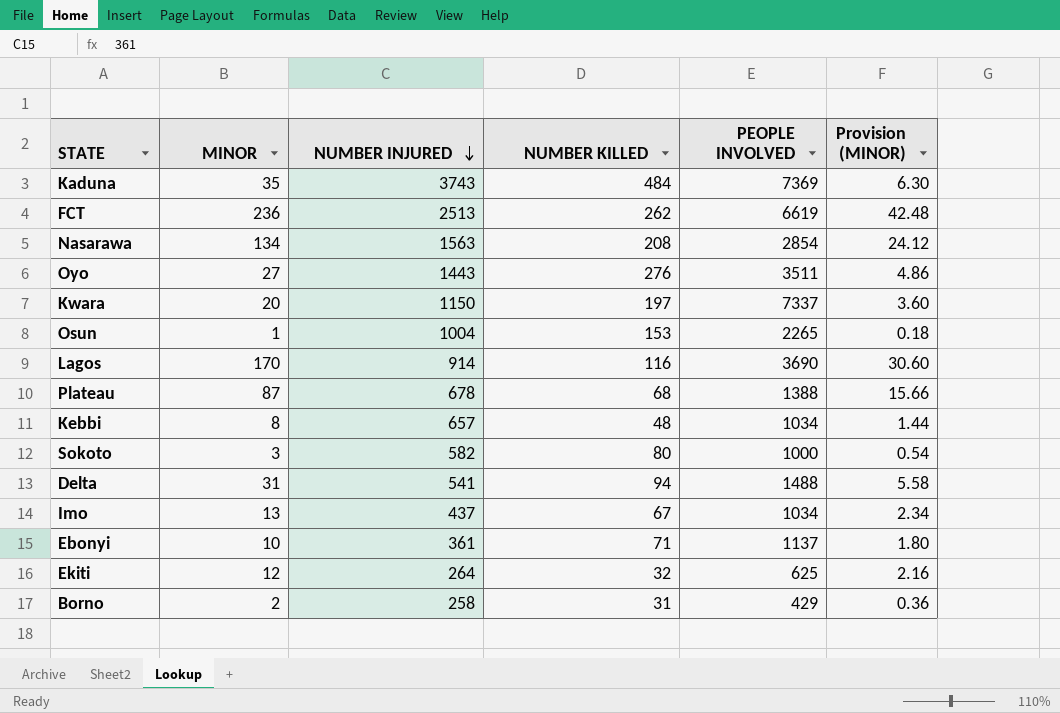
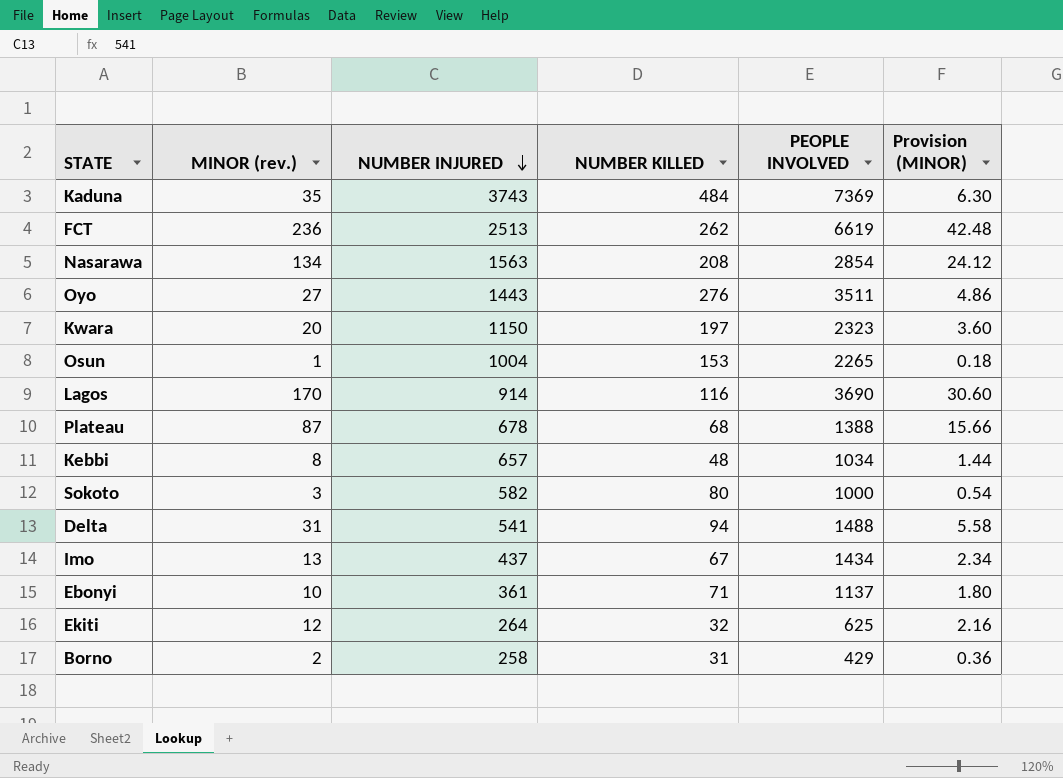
column name: MINOR -> MINOR (rev.)
Kwara | PEOPLE INVOLVED: 7337 -> 2323
Imo | PEOPLE INVOLVED: 1034 -> 1434

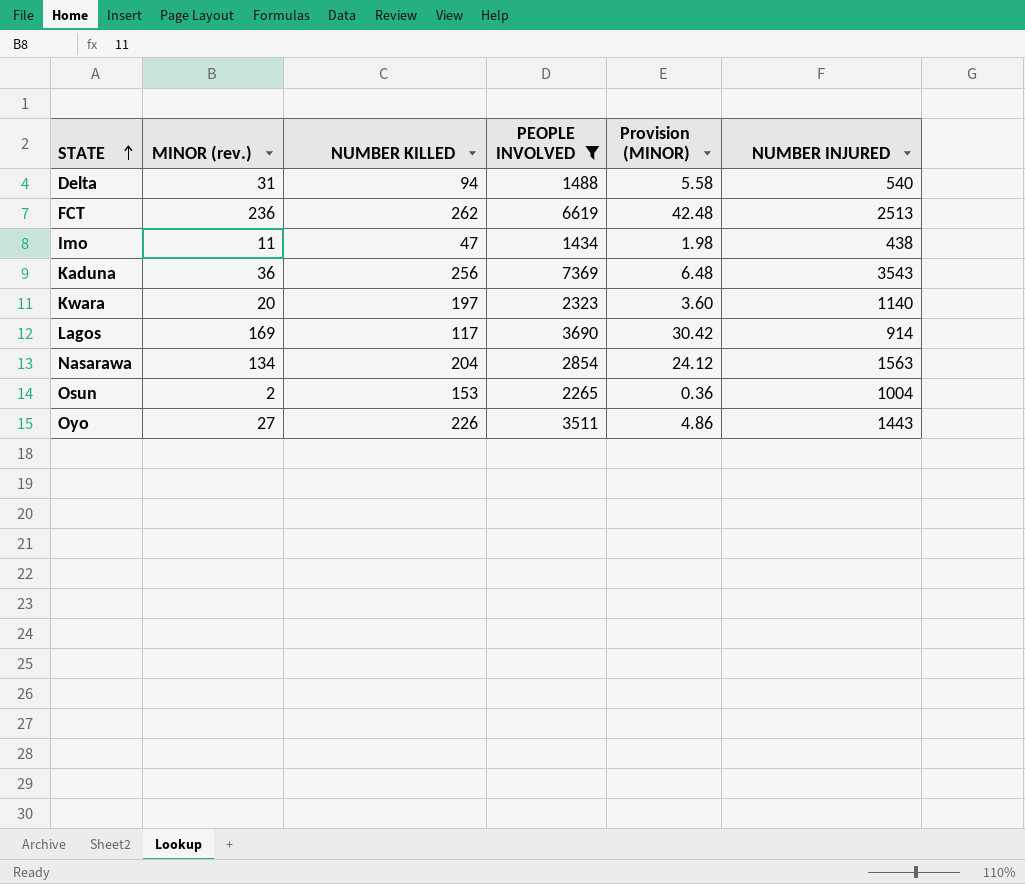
filter: none -> PEOPLE INVOLVED >= 1434
row order: NUMBER INJURED descending -> STATE ascending
column NUMBER INJURED | position: 3 -> 6
Delta | NUMBER INJURED: 541 -> 540
Imo | MINOR (rev.): 13 -> 11
Imo | NUMBER KILLED: 67 -> 47
Imo | Provision (MINOR): 2.34 -> 1.98
Imo | NUMBER INJURED: 437 -> 438
Kaduna | MINOR (rev.): 35 -> 36
Kaduna | NUMBER KILLED: 484 -> 256
Kaduna | Provision (MINOR): 6.30 -> 6.48
Kaduna | NUMBER INJURED: 3743 -> 3543
Kwara | NUMBER INJURED: 1150 -> 1140
Lagos | MINOR (rev.): 170 -> 169
Lagos | NUMBER KILLED: 116 -> 117
Lagos | Provision (MINOR): 30.60 -> 30.42
Nasarawa | NUMBER KILLED: 208 -> 204
Osun | MINOR (rev.): 1 -> 2
Osun | Provision (MINOR): 0.18 -> 0.36
Oyo | NUMBER KILLED: 276 -> 226

